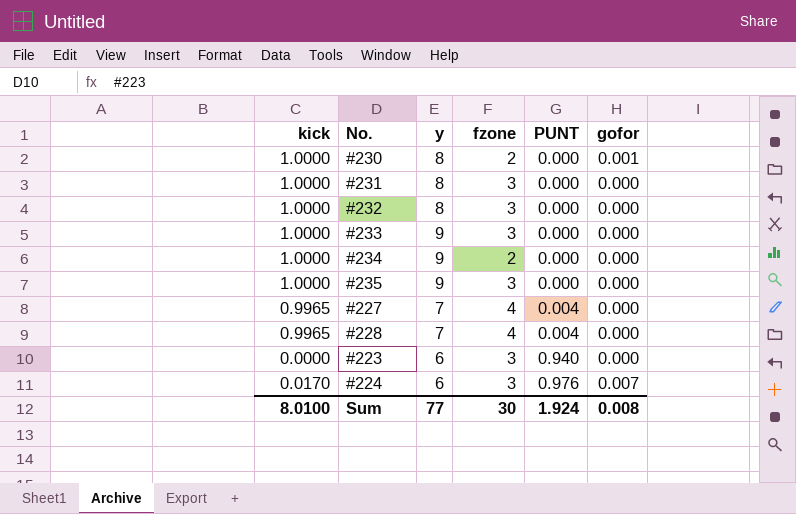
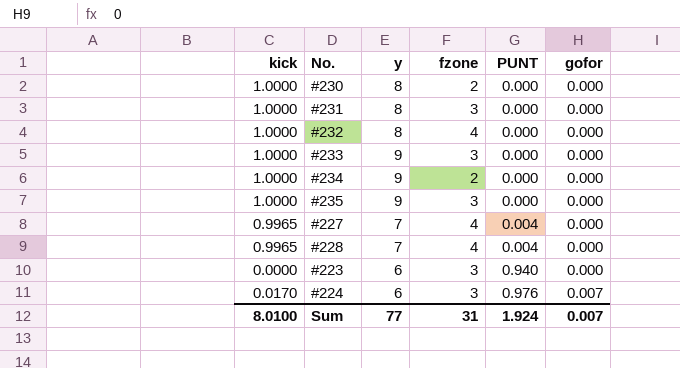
#230 | gofor: 0.001 -> 0.000
#232 | fzone: 3 -> 4
Sum | fzone: 30 -> 31
Sum | gofor: 0.008 -> 0.007

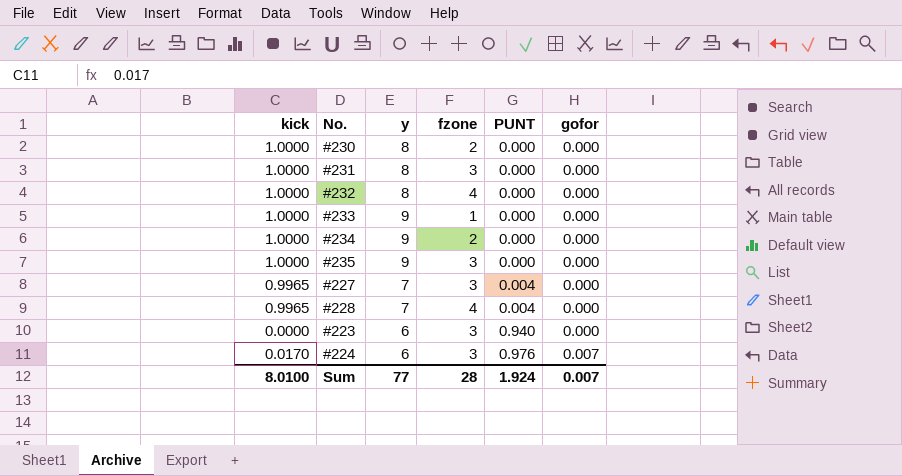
#233 | fzone: 3 -> 1
#227 | fzone: 4 -> 3
Sum | fzone: 31 -> 28

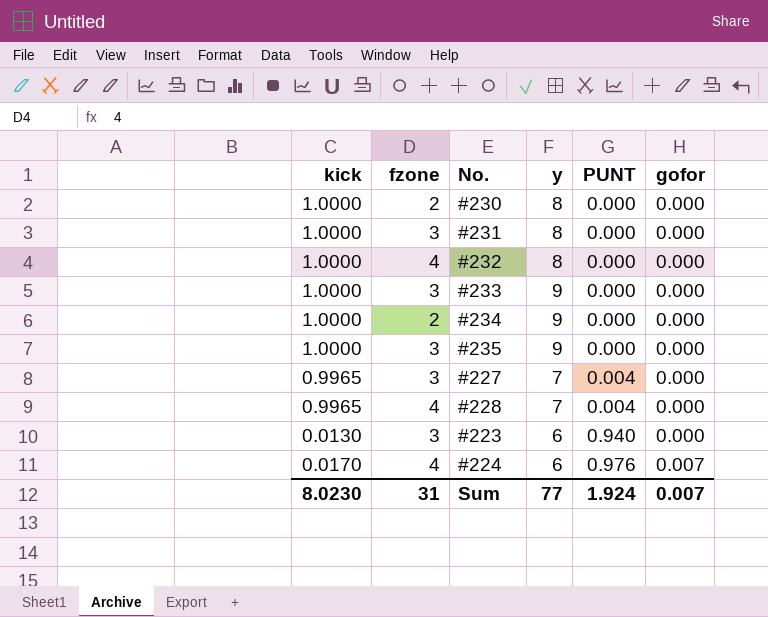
column fzone | position: 4 -> 2
#233 | fzone: 1 -> 3
#223 | kick: 0.0000 -> 0.0130
#224 | fzone: 3 -> 4
Sum | kick: 8.0100 -> 8.0230
Sum | fzone: 28 -> 31

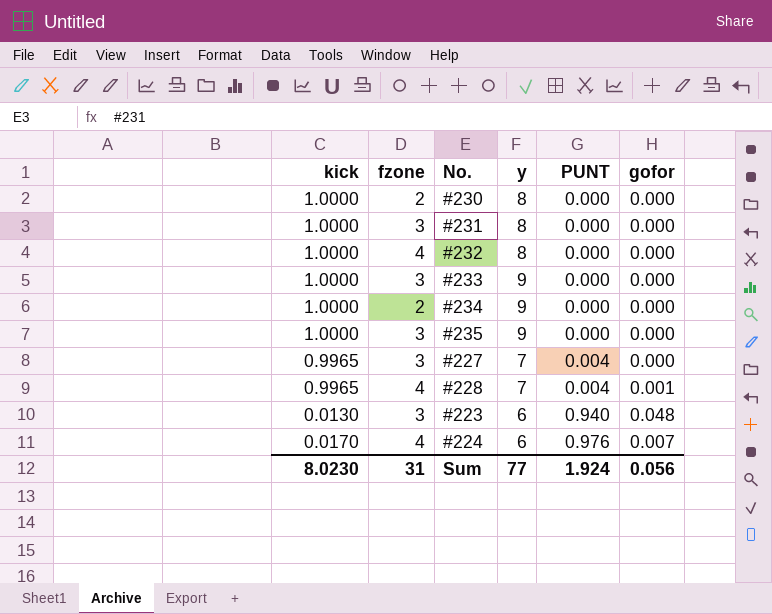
#228 | gofor: 0.000 -> 0.001
#223 | gofor: 0.000 -> 0.048
Sum | gofor: 0.007 -> 0.056

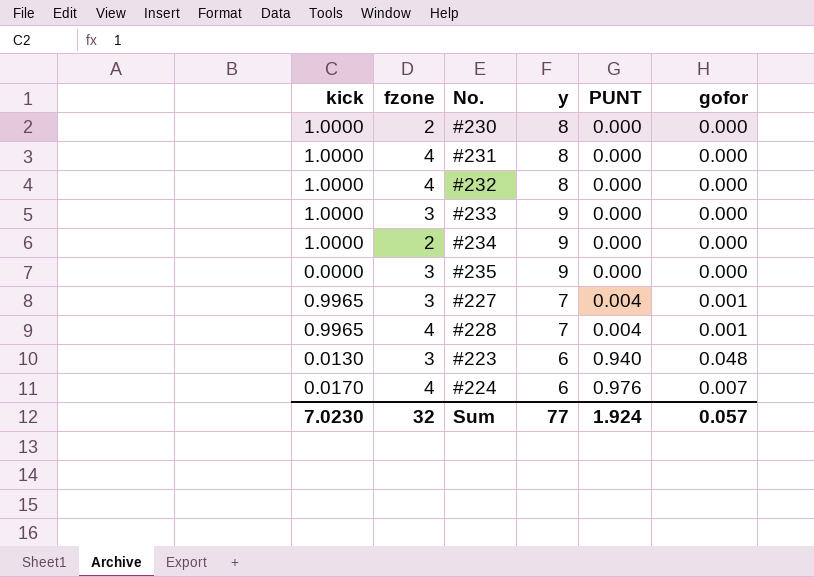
#231 | fzone: 3 -> 4
#235 | kick: 1.0000 -> 0.0000
#227 | gofor: 0.000 -> 0.001
Sum | kick: 8.0230 -> 7.0230
Sum | fzone: 31 -> 32
Sum | gofor: 0.056 -> 0.057

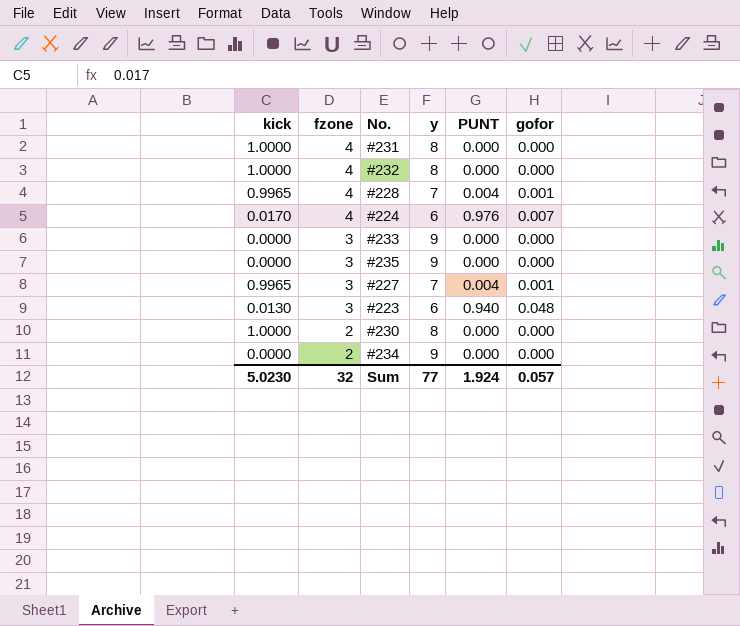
row order: PUNT ascending -> fzone descending
#233 | kick: 1.0000 -> 0.0000
#234 | kick: 1.0000 -> 0.0000
Sum | kick: 7.0230 -> 5.0230

